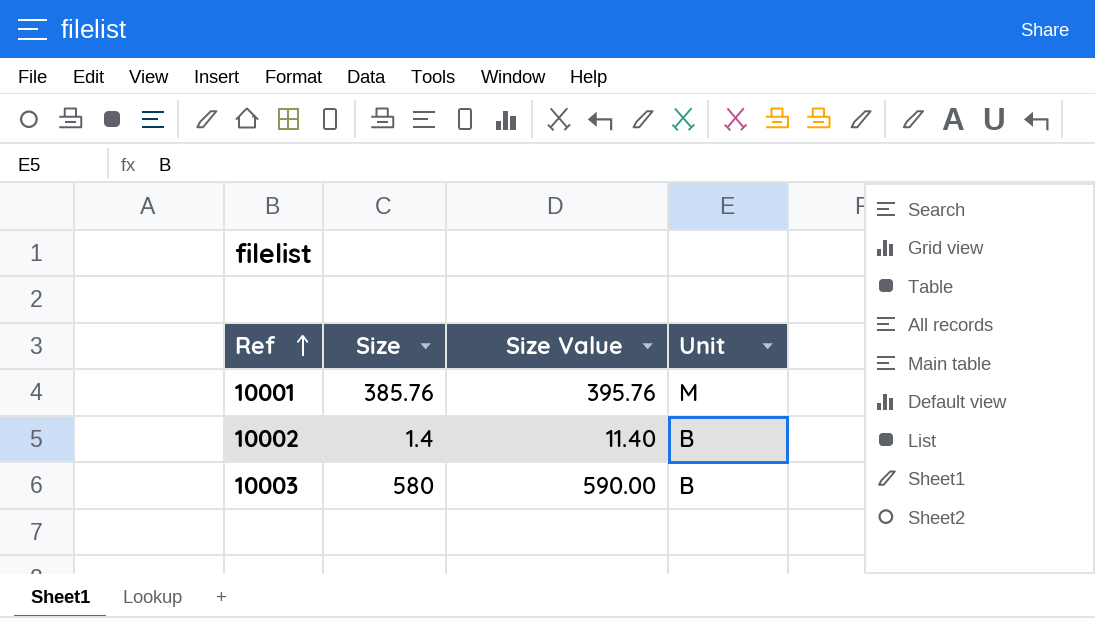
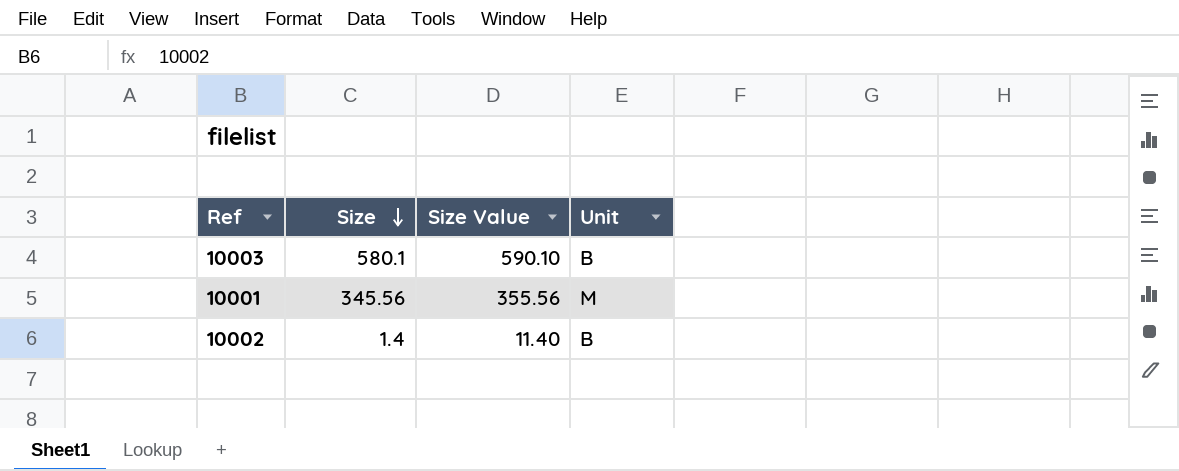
row order: Ref ascending -> Size descending
10003 | Size: 580 -> 580.1
10003 | Size Value: 590.00 -> 590.10
10001 | Size: 385.76 -> 345.56
10001 | Size Value: 395.76 -> 355.56

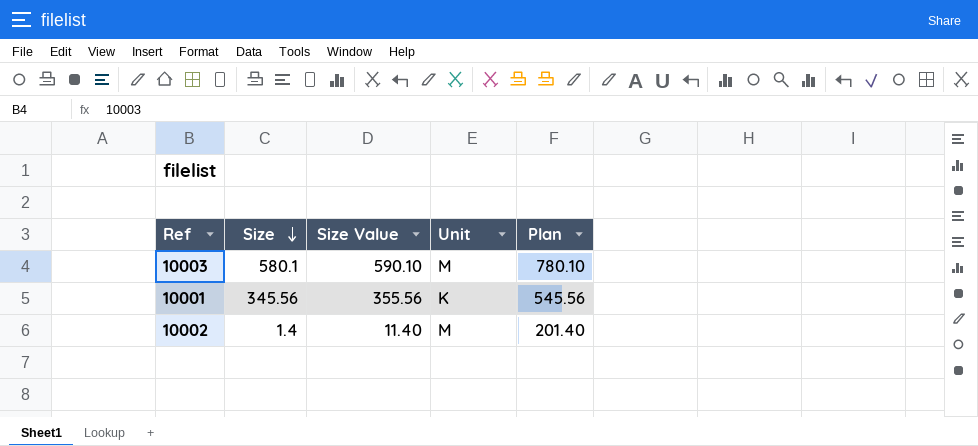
column Plan | formula: none -> [Size] + 200
10003 | Unit: B -> M
10001 | Unit: M -> K
10002 | Unit: B -> M

